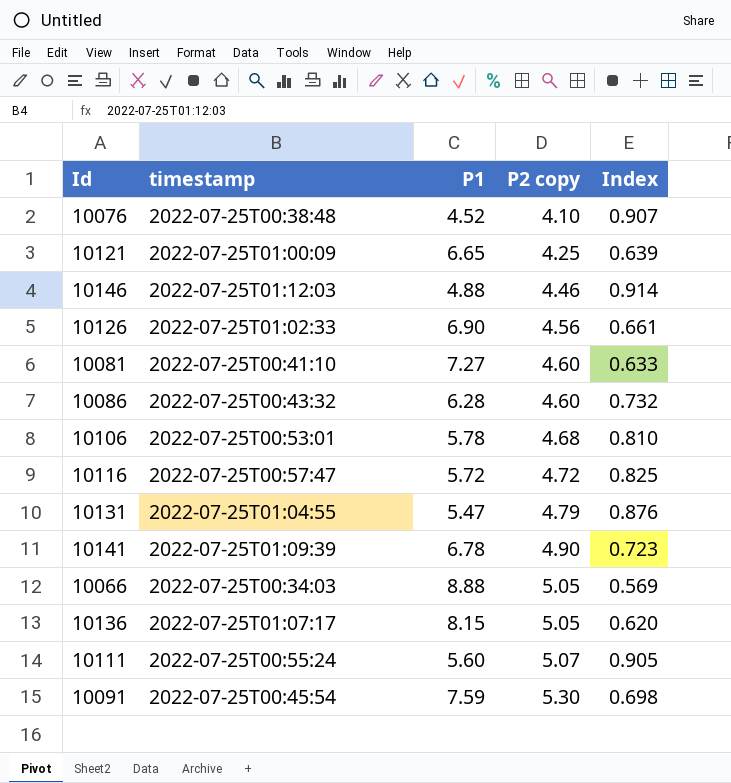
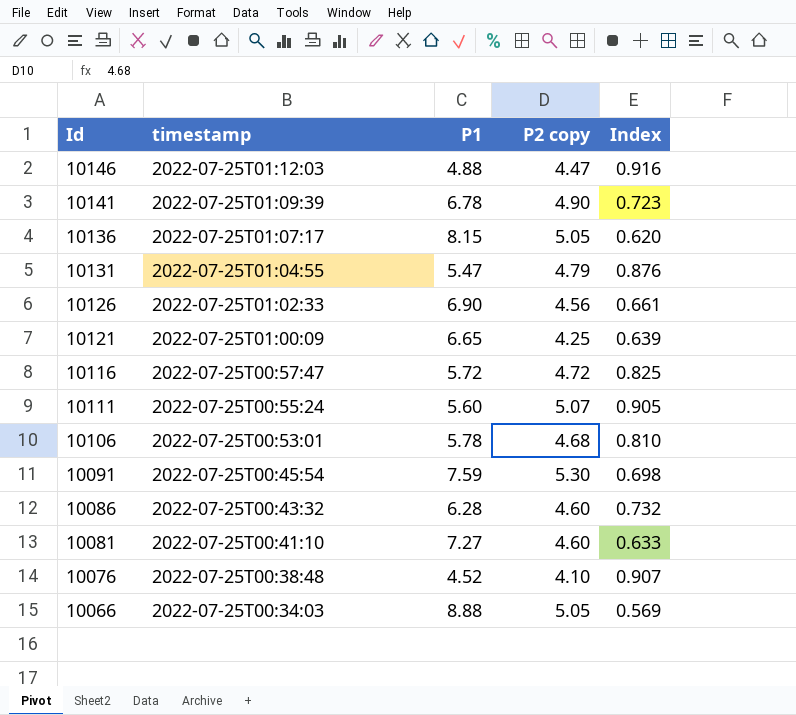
row order: P2 copy ascending -> Id descending
10146 | P2 copy: 4.46 -> 4.47
10146 | Index: 0.914 -> 0.916

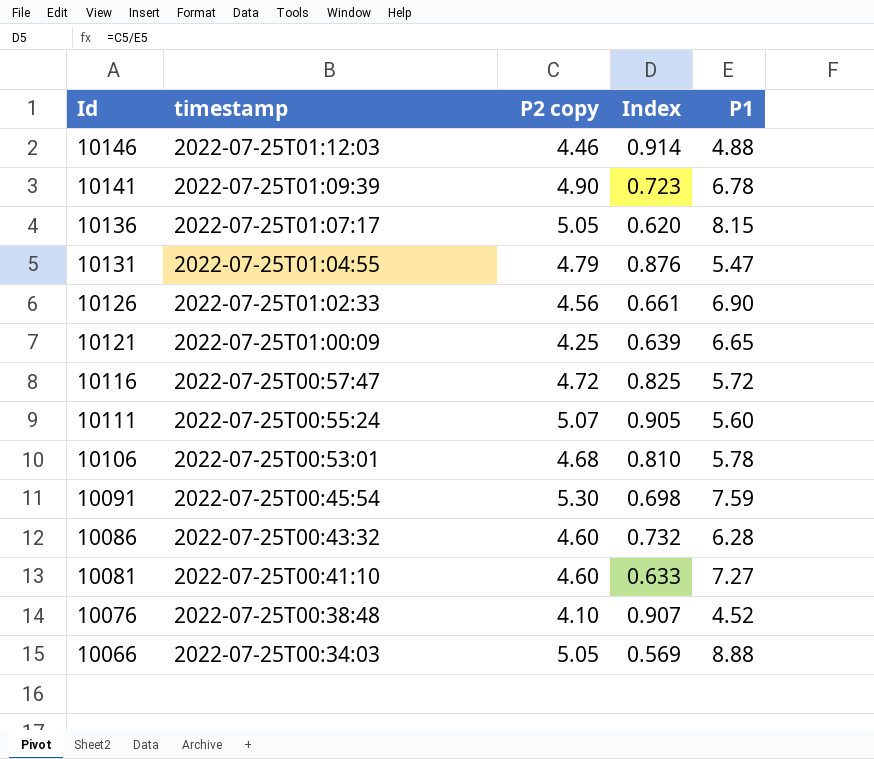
column P1 | position: 3 -> 5
10146 | P2 copy: 4.47 -> 4.46
10146 | Index: 0.916 -> 0.914

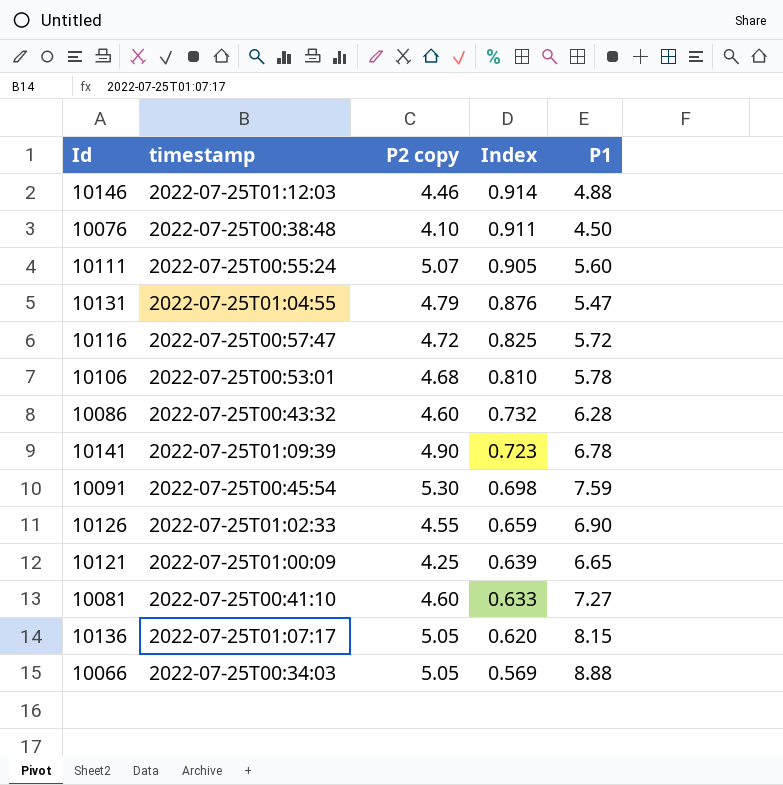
row order: Id descending -> Index descending
10076 | Index: 0.907 -> 0.911
10076 | P1: 4.52 -> 4.50
10126 | P2 copy: 4.56 -> 4.55
10126 | Index: 0.661 -> 0.659

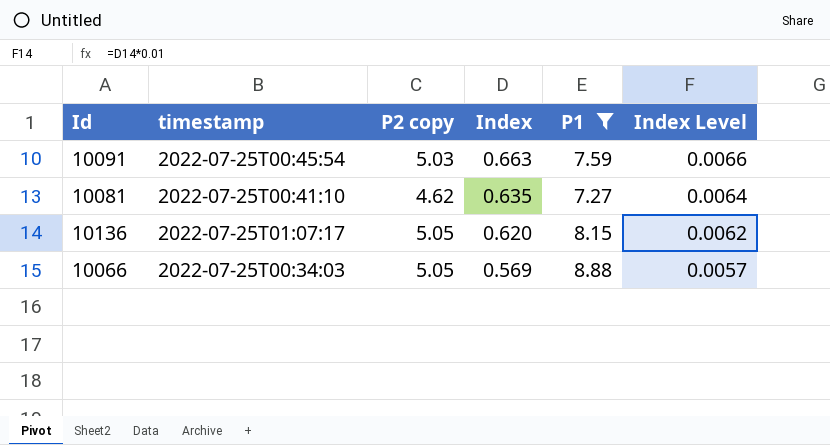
filter: none -> P1 >= 7.27
column Index Level | formula: none -> [Index] * 0.01
10091 | P2 copy: 5.30 -> 5.03
10091 | Index: 0.698 -> 0.663
10081 | P2 copy: 4.60 -> 4.62
10081 | Index: 0.633 -> 0.635

